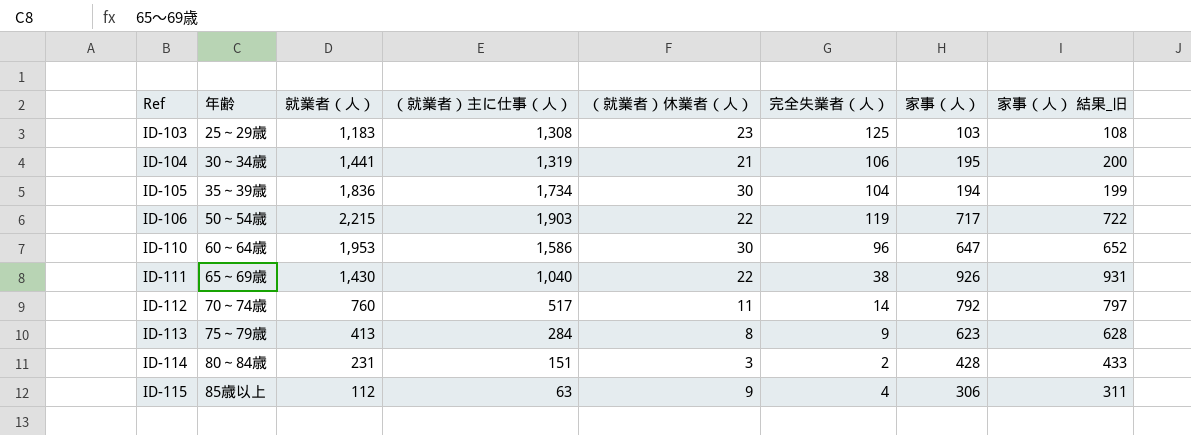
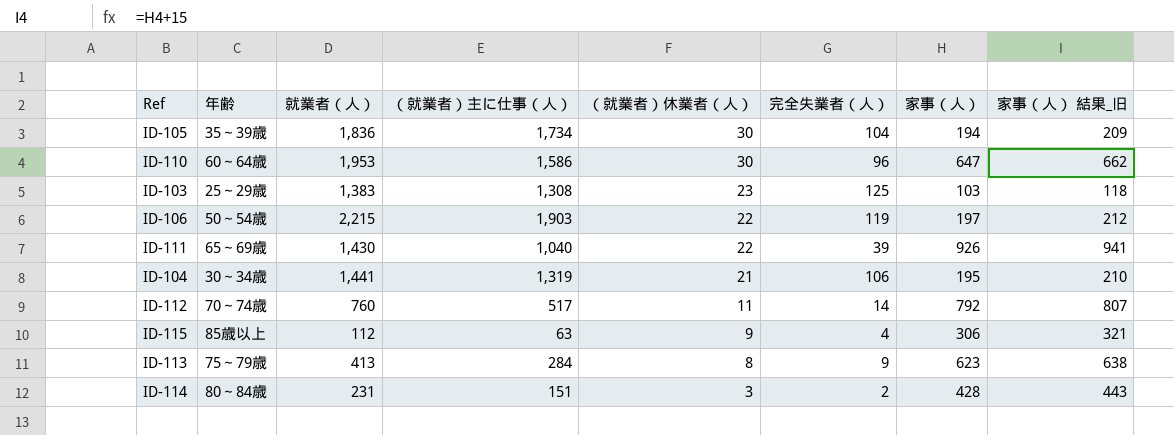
row order: Ref ascending -> （就業者）休業者（人） descending
column 家事（人） 結果_旧 | formula: [家事（人）] + 5 -> [家事（人）] + 15
ID-103 | 就業者（人）: 1,183 -> 1,383
ID-106 | 家事（人）: 717 -> 197
ID-111 | 完全失業者（人）: 38 -> 39

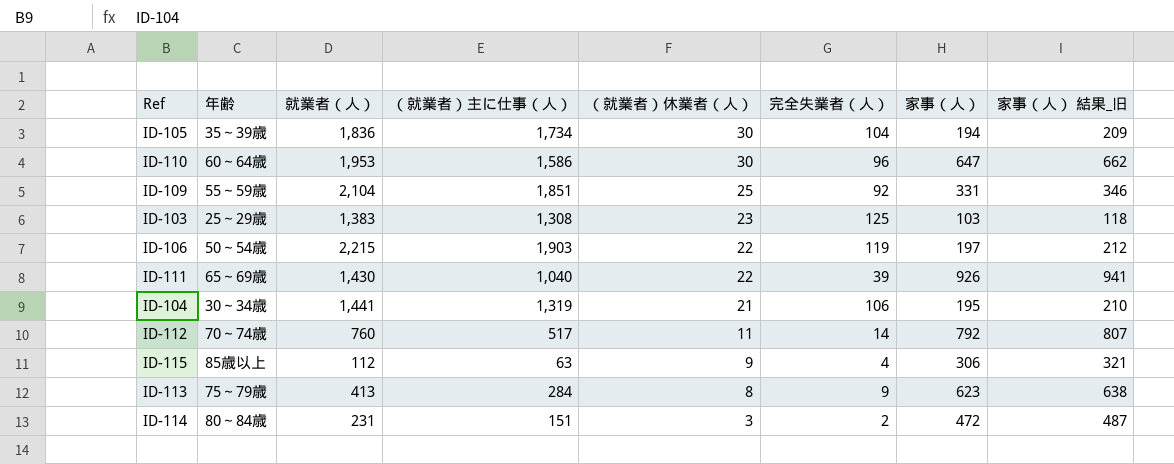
row ID-109: none -> 55～59歳 | 2,104 | 1,851 | 25 | 92 | 331 | 346
ID-114 | 家事（人）: 428 -> 472
ID-114 | 家事（人） 結果_旧: 443 -> 487

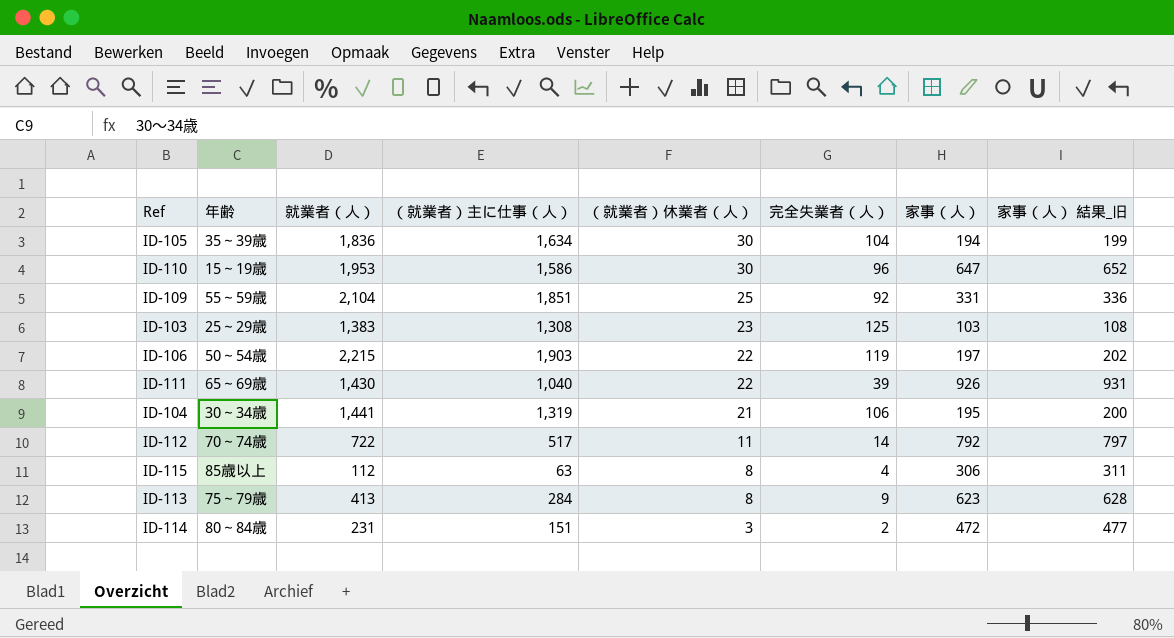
column 家事（人） 結果_旧 | formula: [家事（人）] + 15 -> [家事（人）] + 5
ID-105 | （就業者）主に仕事（人）: 1,734 -> 1,634
ID-110 | 年齢: 60～64歳 -> 15～19歳
ID-112 | 就業者（人）: 760 -> 722
ID-115 | （就業者）休業者（人）: 9 -> 8

